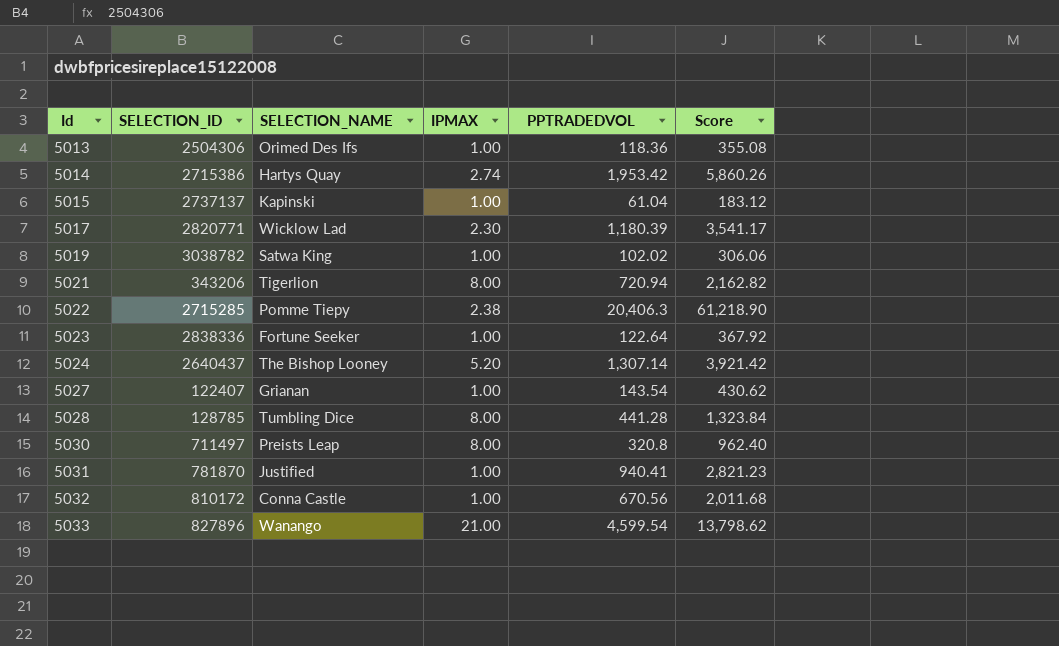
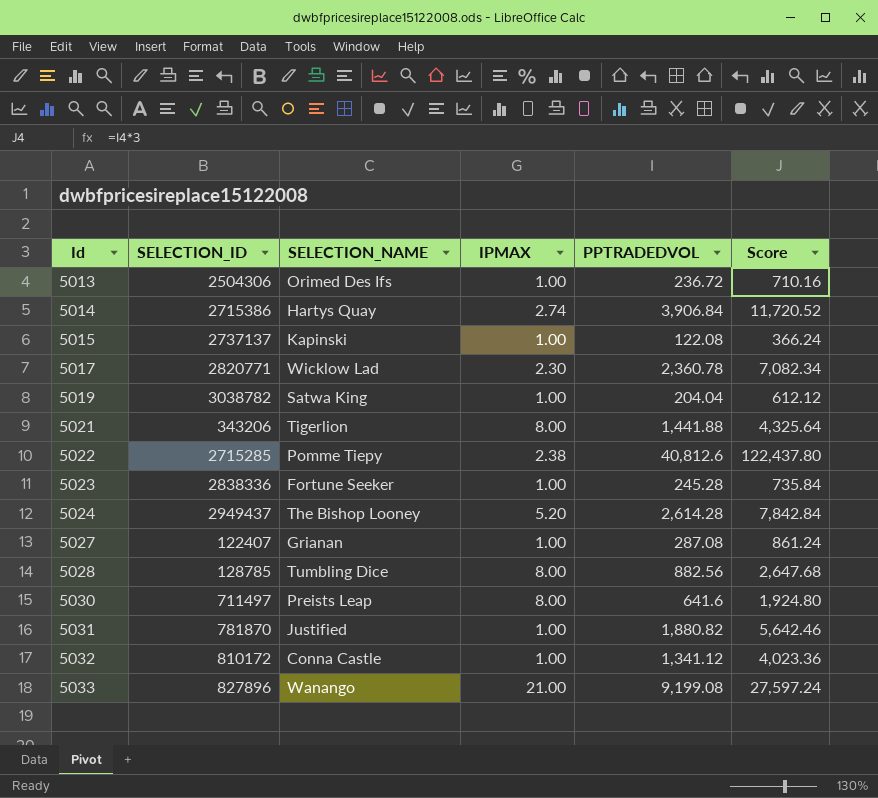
5013 | PPTRADEDVOL: 118.36 -> 236.72
5013 | Score: 355.08 -> 710.16
5014 | PPTRADEDVOL: 1,953.42 -> 3,906.84
5014 | Score: 5,860.26 -> 11,720.52
5015 | PPTRADEDVOL: 61.04 -> 122.08
5015 | Score: 183.12 -> 366.24
5017 | PPTRADEDVOL: 1,180.39 -> 2,360.78
5017 | Score: 3,541.17 -> 7,082.34
5019 | PPTRADEDVOL: 102.02 -> 204.04
5019 | Score: 306.06 -> 612.12
5021 | PPTRADEDVOL: 720.94 -> 1,441.88
5021 | Score: 2,162.82 -> 4,325.64
5022 | PPTRADEDVOL: 20,406.3 -> 40,812.6
5022 | Score: 61,218.90 -> 122,437.80
5023 | PPTRADEDVOL: 122.64 -> 245.28
5023 | Score: 367.92 -> 735.84
5024 | SELECTION_ID: 2640437 -> 2949437
5024 | PPTRADEDVOL: 1,307.14 -> 2,614.28
5024 | Score: 3,921.42 -> 7,842.84
5027 | PPTRADEDVOL: 143.54 -> 287.08
5027 | Score: 430.62 -> 861.24
5028 | PPTRADEDVOL: 441.28 -> 882.56
5028 | Score: 1,323.84 -> 2,647.68
5030 | PPTRADEDVOL: 320.8 -> 641.6
5030 | Score: 962.40 -> 1,924.80
5031 | PPTRADEDVOL: 940.41 -> 1,880.82
5031 | Score: 2,821.23 -> 5,642.46
5032 | PPTRADEDVOL: 670.56 -> 1,341.12
5032 | Score: 2,011.68 -> 4,023.36
5033 | PPTRADEDVOL: 4,599.54 -> 9,199.08
5033 | Score: 13,798.62 -> 27,597.24

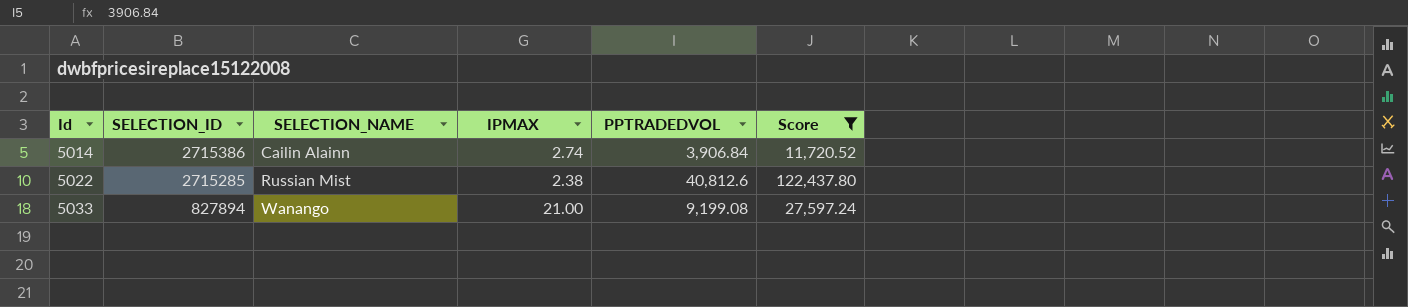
filter: none -> Score >= 11,720.52
5014 | SELECTION_NAME: Hartys Quay -> Cailin Alainn
5022 | SELECTION_NAME: Pomme Tiepy -> Russian Mist
5033 | SELECTION_ID: 827896 -> 827894

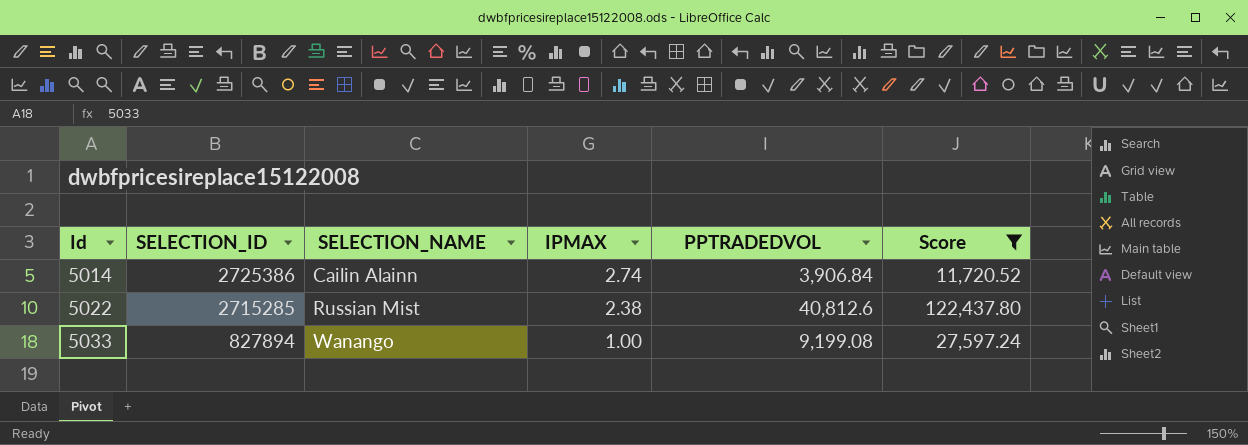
5014 | SELECTION_ID: 2715386 -> 2725386
5033 | IPMAX: 21.00 -> 1.00

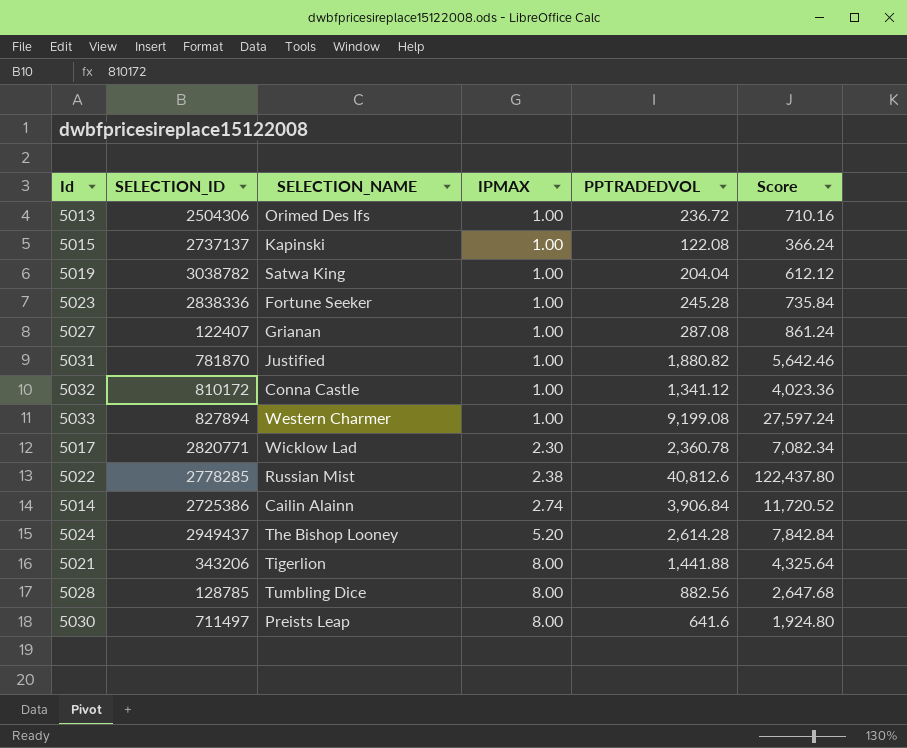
filter: Score >= 11,720.52 -> none
row order: Id ascending -> IPMAX ascending
5033 | SELECTION_NAME: Wanango -> Western Charmer
5022 | SELECTION_ID: 2715285 -> 2778285

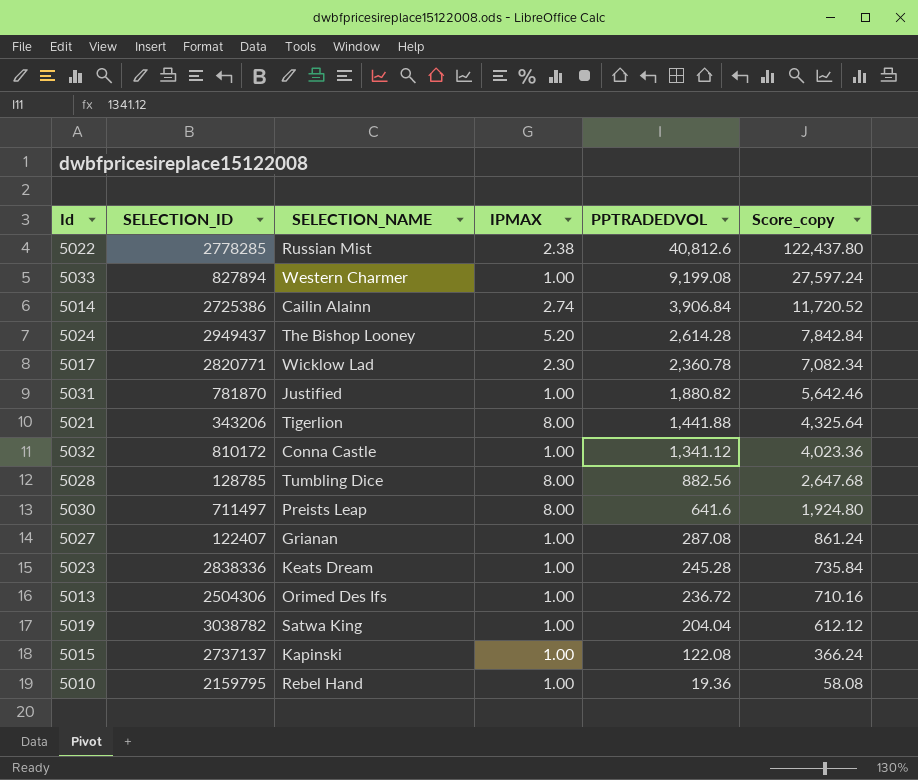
row order: IPMAX ascending -> PPTRADEDVOL descending
column name: Score -> Score_copy
5023 | SELECTION_NAME: Fortune Seeker -> Keats Dream
row 5010: none -> 2159795 | Rebel Hand | 1.00 | 19.36 | 58.08

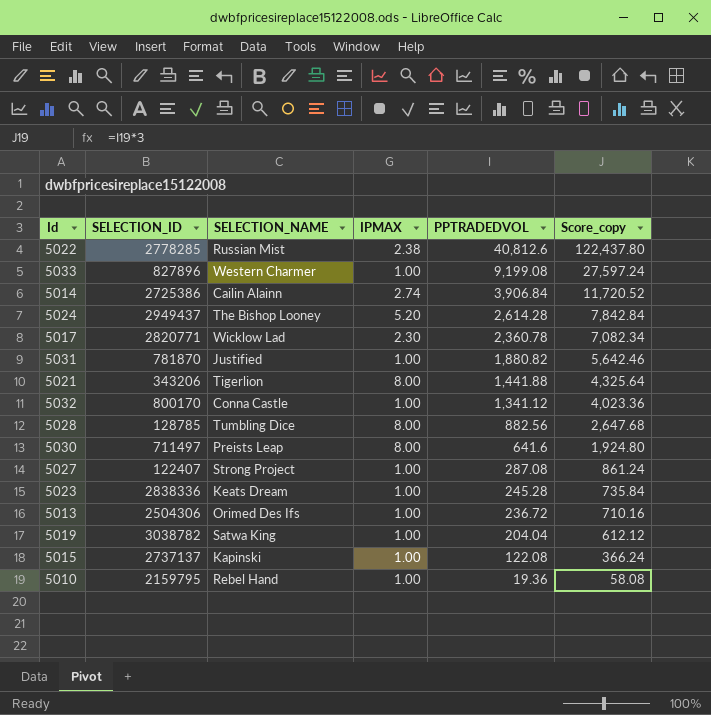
5033 | SELECTION_ID: 827894 -> 827896
5032 | SELECTION_ID: 810172 -> 800170
5027 | SELECTION_NAME: Grianan -> Strong Project

